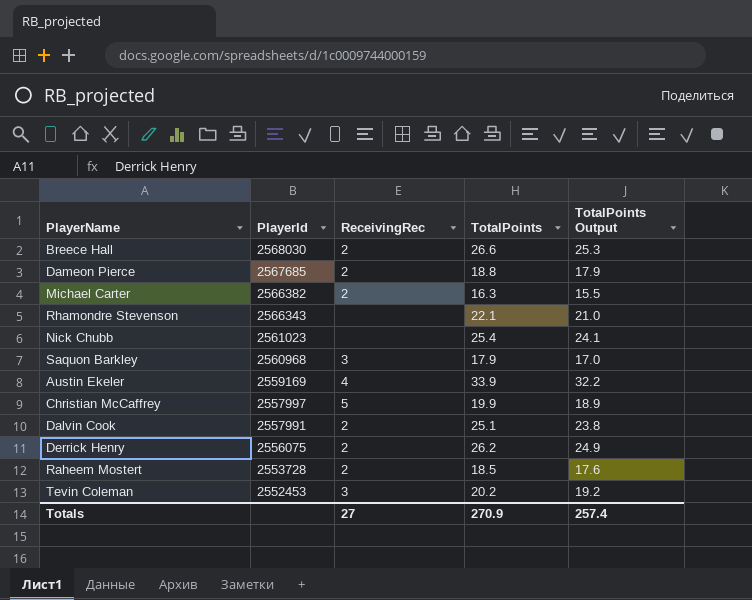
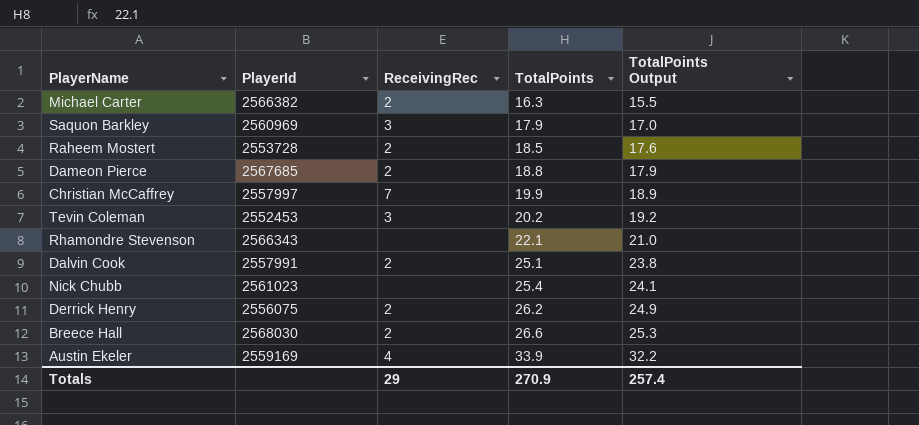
row order: PlayerId descending -> TotalPoints ascending
Saquon Barkley | PlayerId: 2560968 -> 2560969
Christian McCaffrey | ReceivingRec: 5 -> 7
Totals | ReceivingRec: 27 -> 29

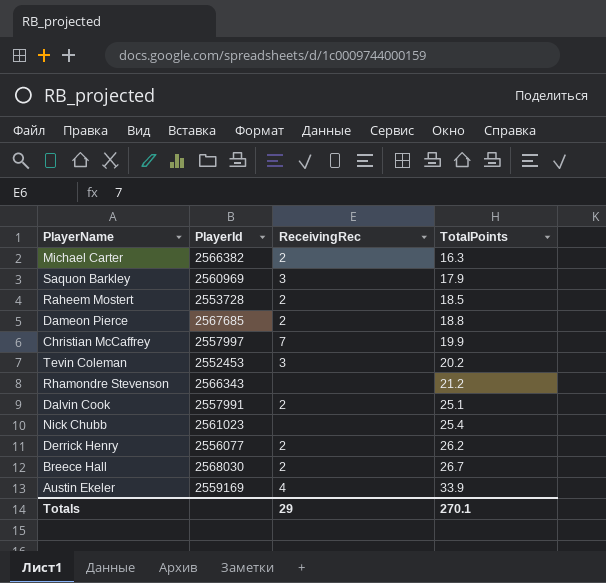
column TotalPoints Output | formula: [TotalPoints] * 0.95 -> none
Rhamondre Stevenson | TotalPoints: 22.1 -> 21.2
Derrick Henry | PlayerId: 2556075 -> 2556077
Breece Hall | TotalPoints: 26.6 -> 26.7
Totals | TotalPoints: 270.9 -> 270.1

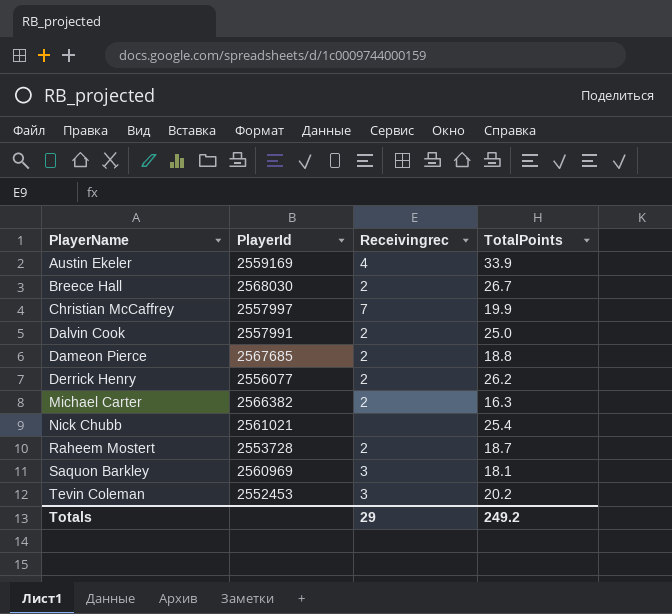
row order: TotalPoints ascending -> PlayerName ascending
column name: ReceivingRec -> Receivingrec
row Rhamondre Stevenson: 2566343 | none | 21.2 -> none
Dalvin Cook | TotalPoints: 25.1 -> 25.0
Nick Chubb | PlayerId: 2561023 -> 2561021
Raheem Mostert | TotalPoints: 18.5 -> 18.7
Saquon Barkley | TotalPoints: 17.9 -> 18.1
Totals | TotalPoints: 270.1 -> 249.2

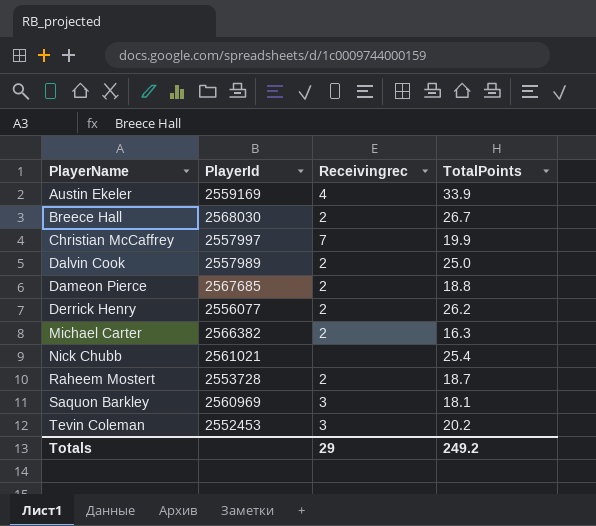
Dalvin Cook | PlayerId: 2557991 -> 2557989

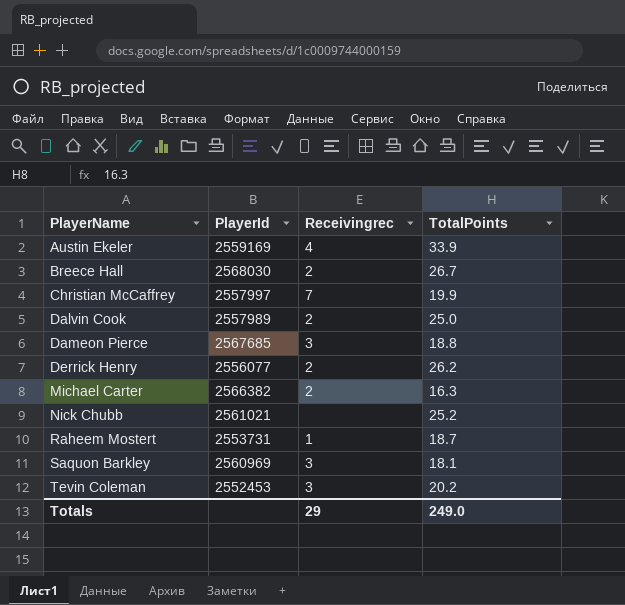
Dameon Pierce | Receivingrec: 2 -> 3
Nick Chubb | TotalPoints: 25.4 -> 25.2
Raheem Mostert | PlayerId: 2553728 -> 2553731
Raheem Mostert | Receivingrec: 2 -> 1
Totals | TotalPoints: 249.2 -> 249.0

